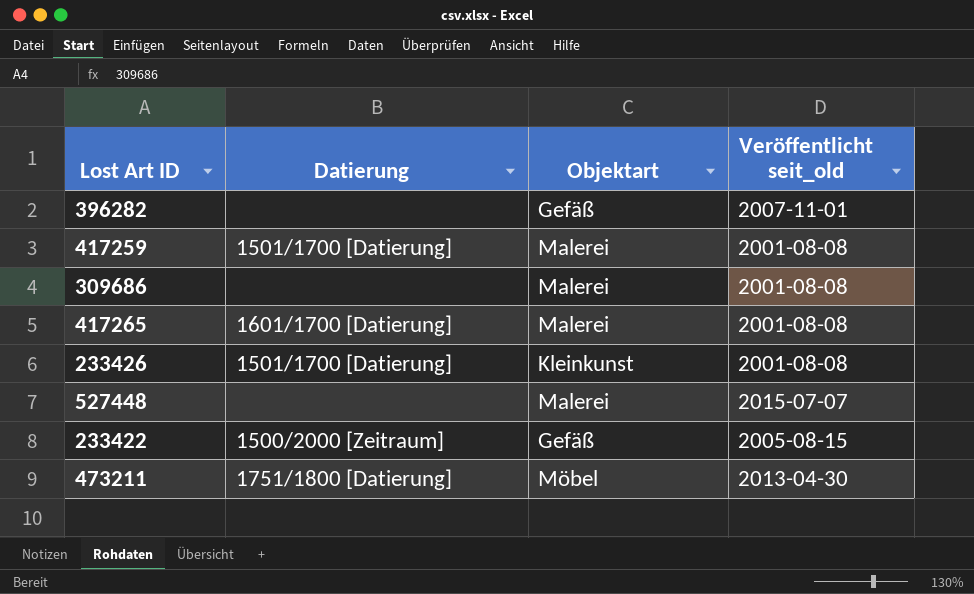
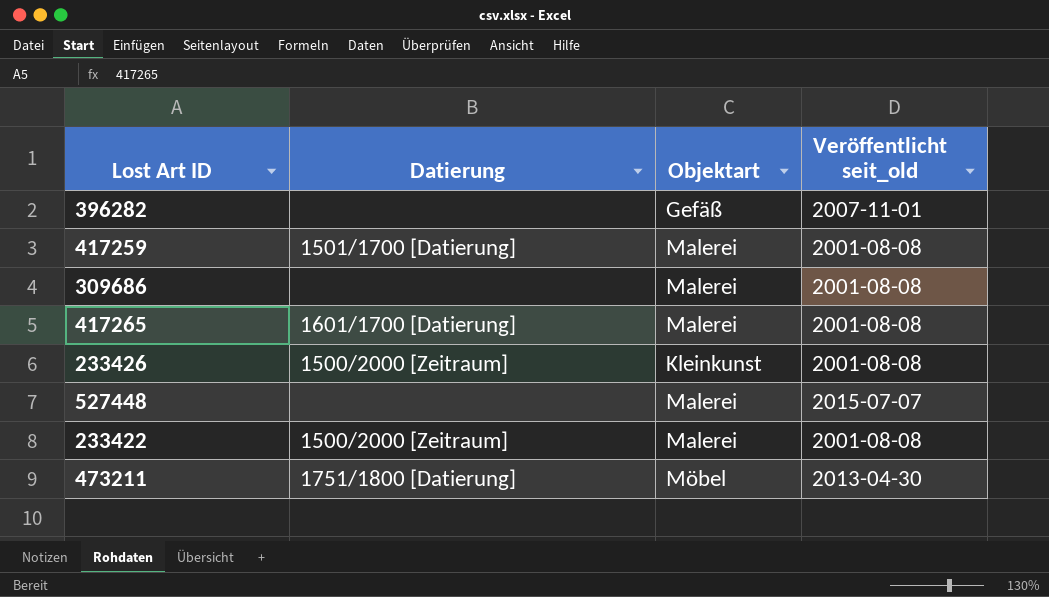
233426 | Datierung: 1501/1700 [Datierung] -> 1500/2000 [Zeitraum]
233422 | Objektart: Gefäß -> Malerei
233422 | Veröffentlicht seit_old: 2005-08-15 -> 2001-08-08

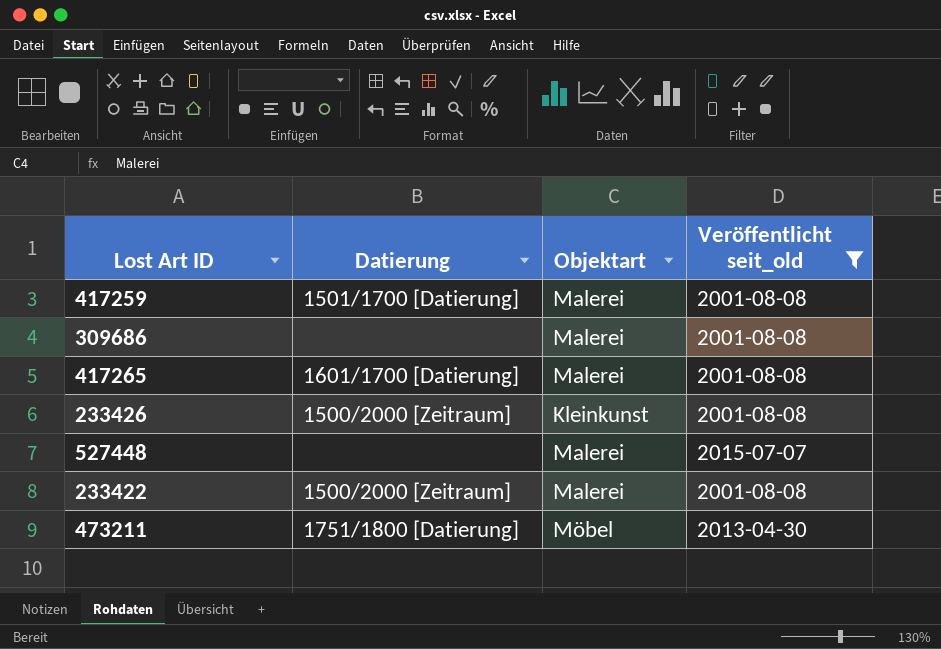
filter: none -> Veröffentlicht seit_old != 2007-11-01

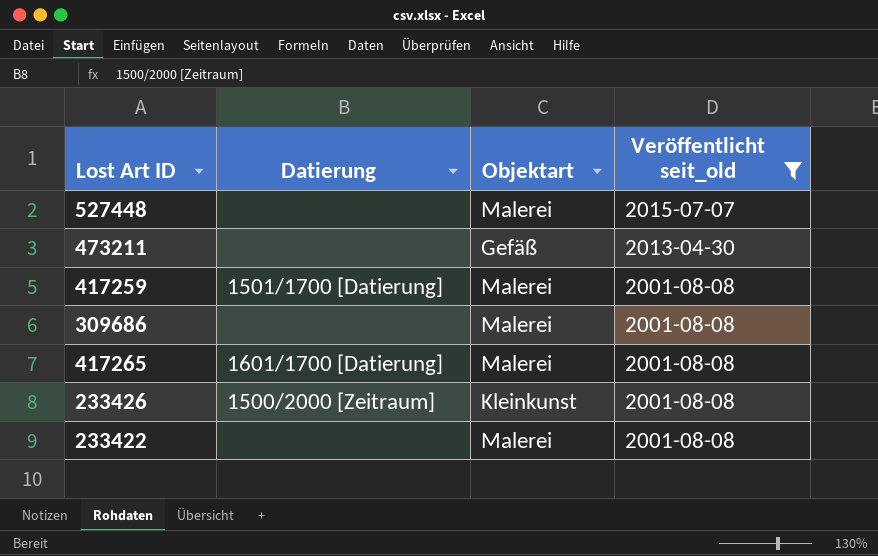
row order: none -> Veröffentlicht seit_old descending
473211 | Datierung: 1751/1800 [Datierung] -> none
473211 | Objektart: Möbel -> Gefäß
233422 | Datierung: 1500/2000 [Zeitraum] -> none

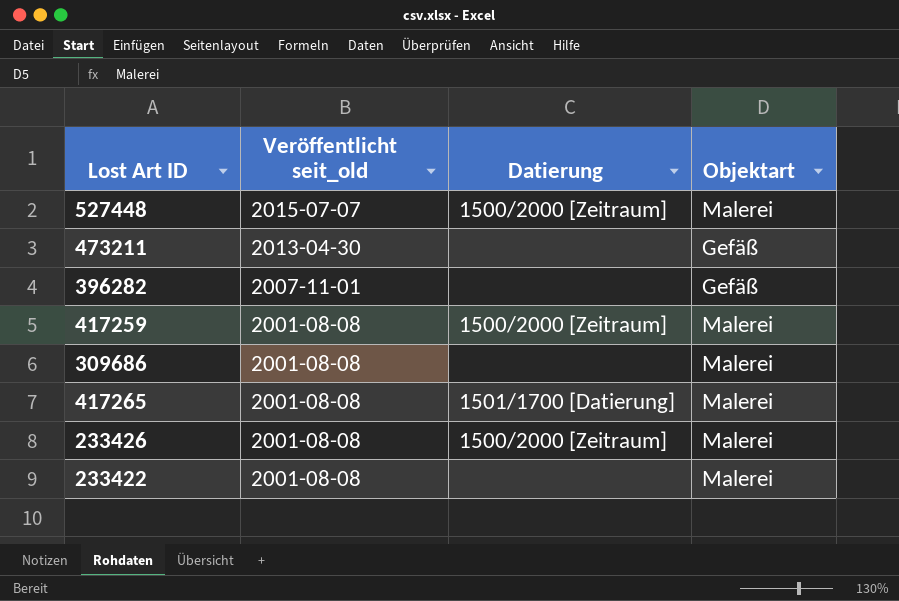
filter: Veröffentlicht seit_old != 2007-11-01 -> none
column Veröffentlicht seit_old | position: 4 -> 2
527448 | Datierung: none -> 1500/2000 [Zeitraum]
417259 | Datierung: 1501/1700 [Datierung] -> 1500/2000 [Zeitraum]
417265 | Datierung: 1601/1700 [Datierung] -> 1501/1700 [Datierung]
233426 | Objektart: Kleinkunst -> Malerei

